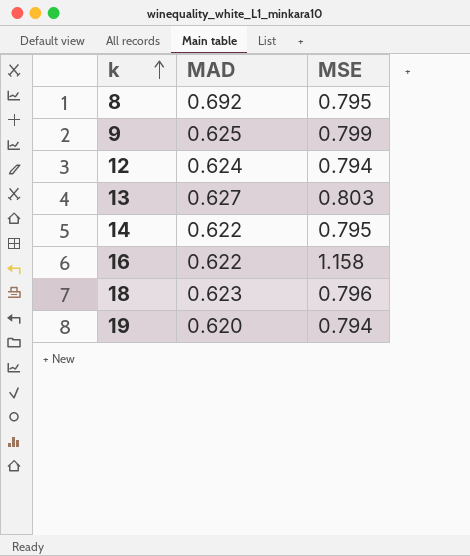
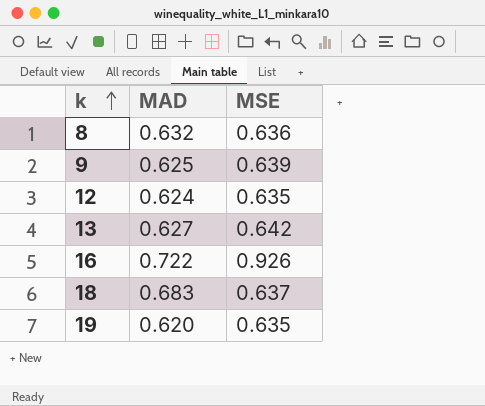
row 14: 0.622 | 0.795 -> none
8 | MAD: 0.692 -> 0.632
8 | MSE: 0.795 -> 0.636
9 | MSE: 0.799 -> 0.639
12 | MSE: 0.794 -> 0.635
13 | MSE: 0.803 -> 0.642
16 | MAD: 0.622 -> 0.722
16 | MSE: 1.158 -> 0.926
18 | MAD: 0.623 -> 0.683
18 | MSE: 0.796 -> 0.637
19 | MSE: 0.794 -> 0.635

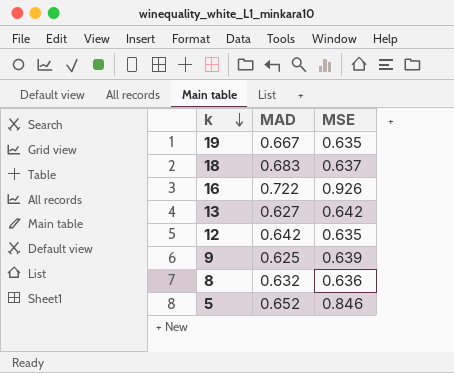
row order: k ascending -> k descending
19 | MAD: 0.620 -> 0.667
12 | MAD: 0.624 -> 0.642
row 5: none -> 0.652 | 0.846

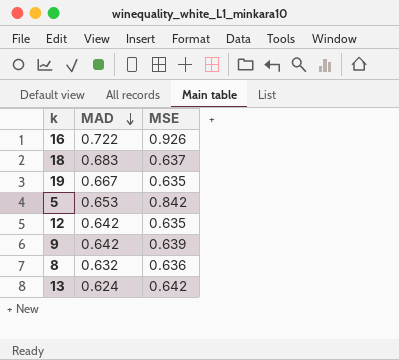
row order: k descending -> MAD descending
5 | MAD: 0.652 -> 0.653
5 | MSE: 0.846 -> 0.842
9 | MAD: 0.625 -> 0.642
13 | MAD: 0.627 -> 0.624

